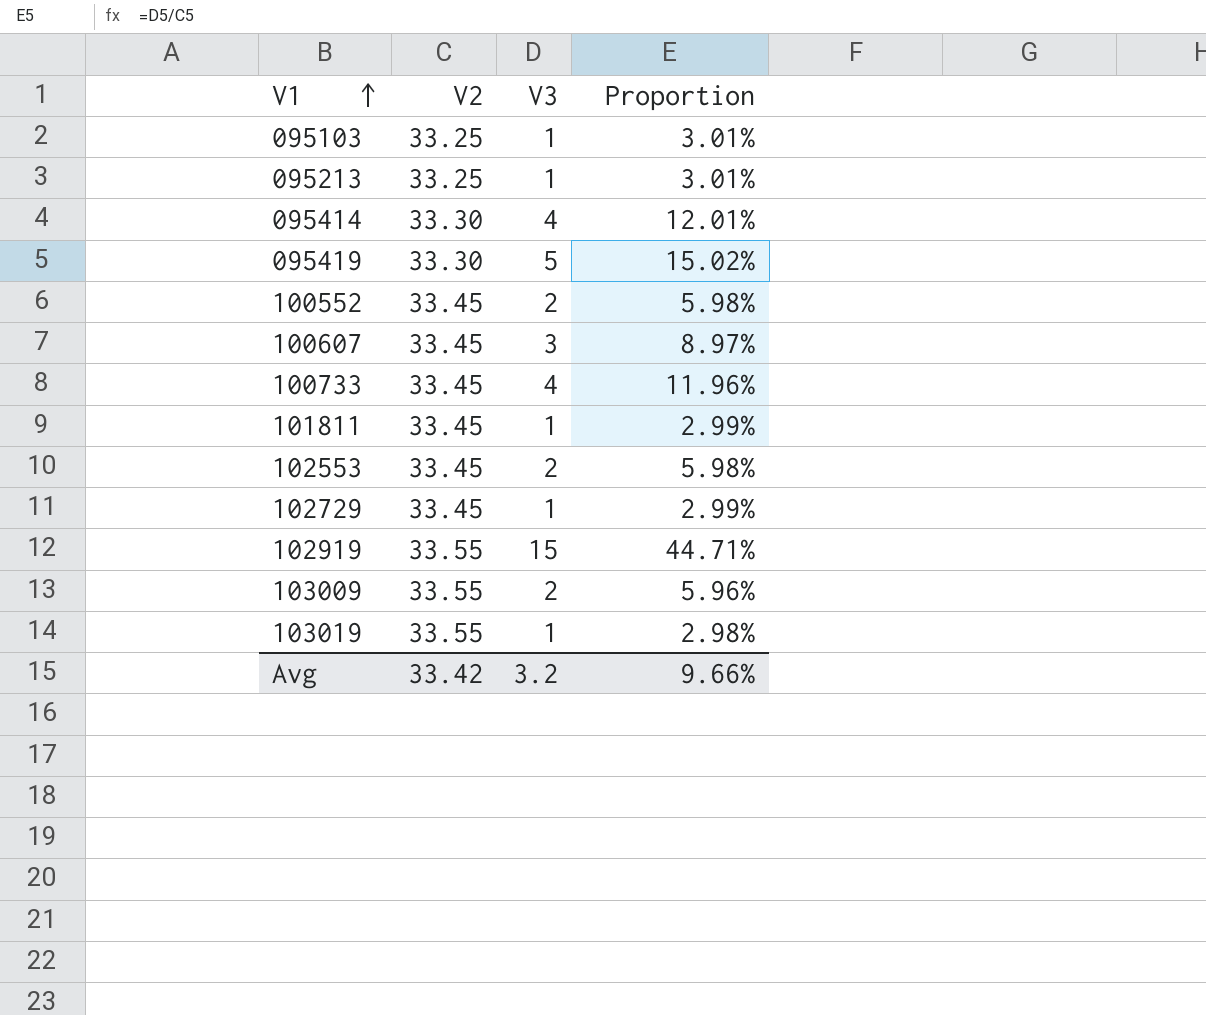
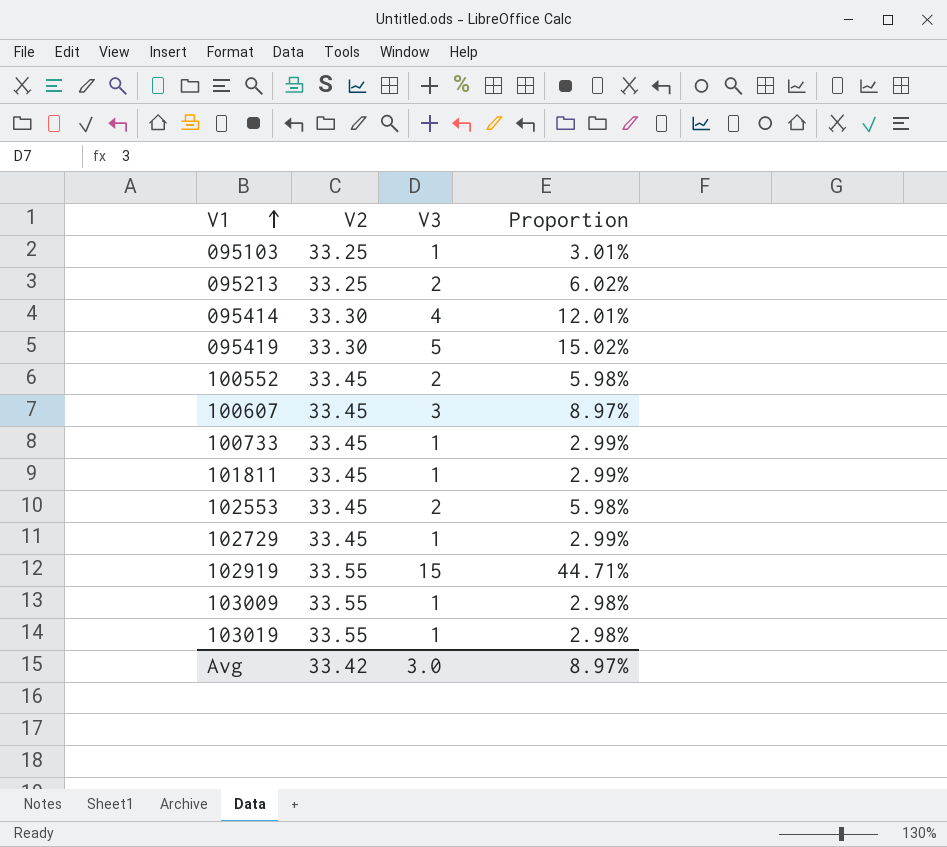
095213 | V3: 1 -> 2
095213 | Proportion: 3.01% -> 6.02%
100733 | V3: 4 -> 1
100733 | Proportion: 11.96% -> 2.99%
103009 | V3: 2 -> 1
103009 | Proportion: 5.96% -> 2.98%
Avg | V3: 3.2 -> 3.0
Avg | Proportion: 9.66% -> 8.97%

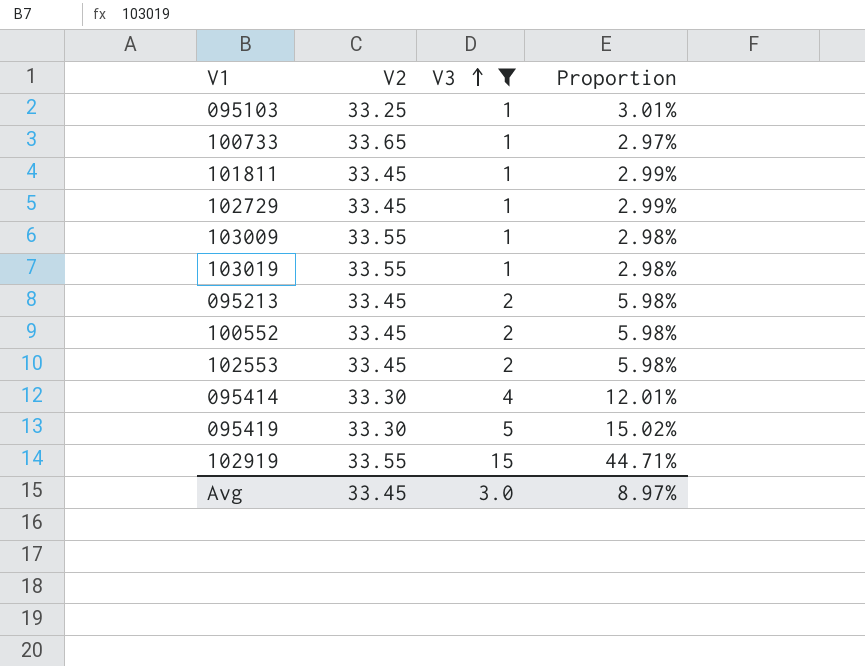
filter: none -> V3 != 3
row order: V1 ascending -> V3 ascending
100733 | V2: 33.45 -> 33.65
100733 | Proportion: 2.99% -> 2.97%
095213 | V2: 33.25 -> 33.45
095213 | Proportion: 6.02% -> 5.98%
Avg | V2: 33.42 -> 33.45

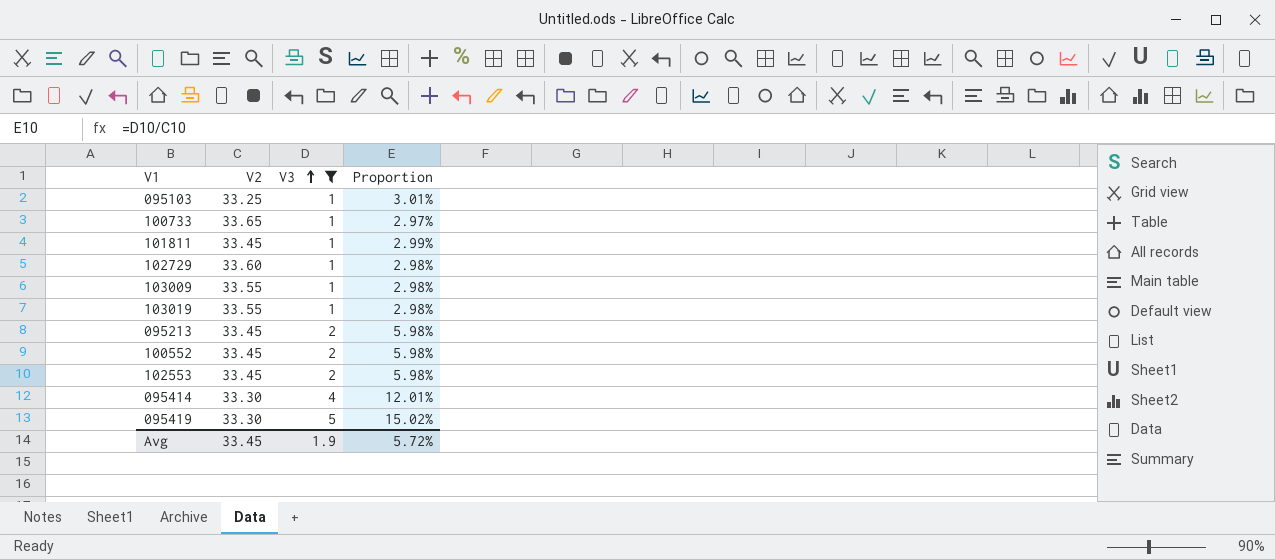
row 102919: 33.55 | 15 | 44.71% -> none
102729 | V2: 33.45 -> 33.60
102729 | Proportion: 2.99% -> 2.98%
Avg | V3: 3.0 -> 1.9
Avg | Proportion: 8.97% -> 5.72%

